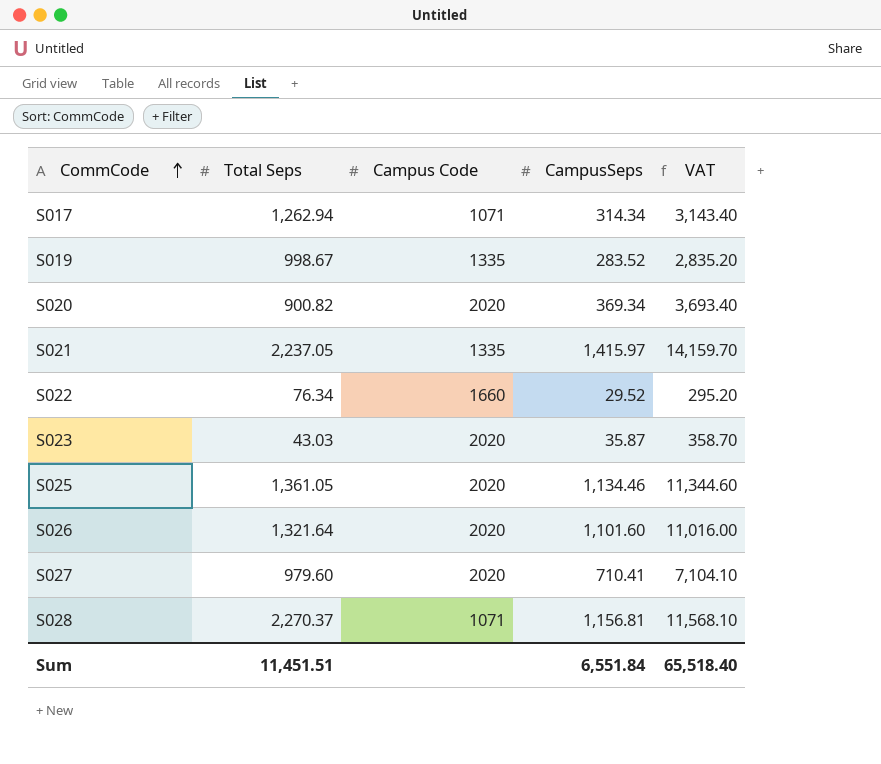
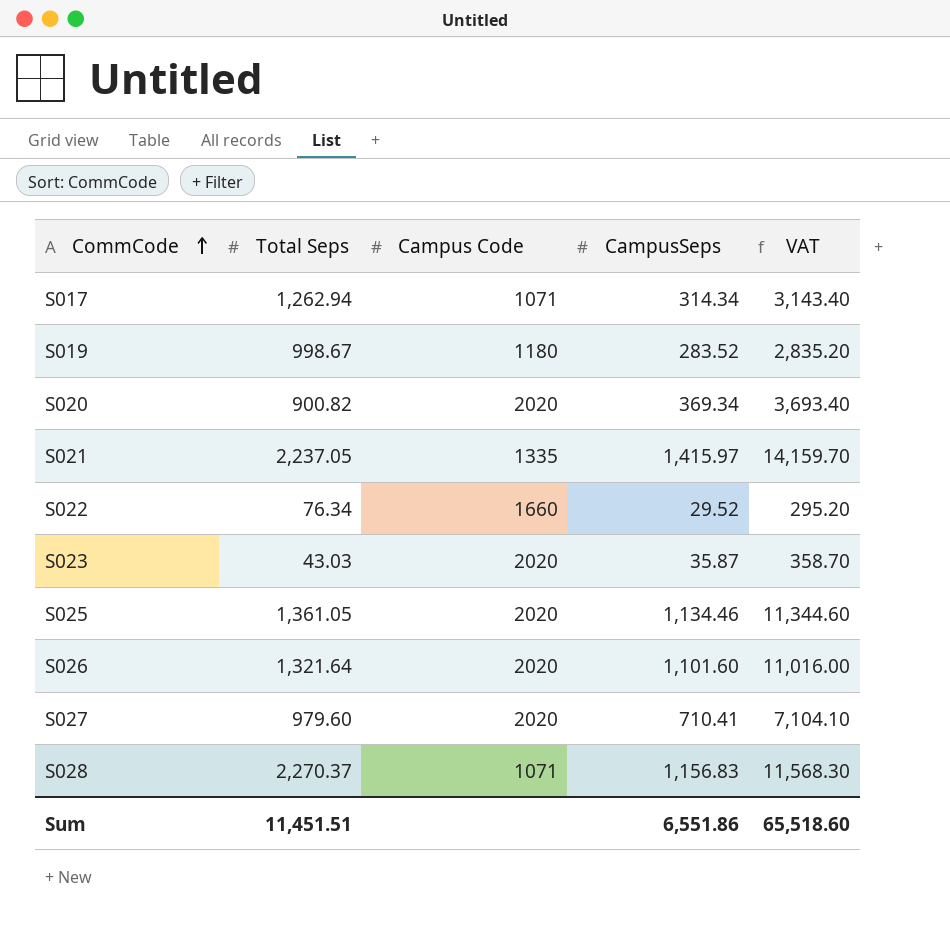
S019 | Campus Code: 1335 -> 1180
S028 | CampusSeps: 1,156.81 -> 1,156.83
S028 | VAT: 11,568.10 -> 11,568.30
Sum | CampusSeps: 6,551.84 -> 6,551.86
Sum | VAT: 65,518.40 -> 65,518.60

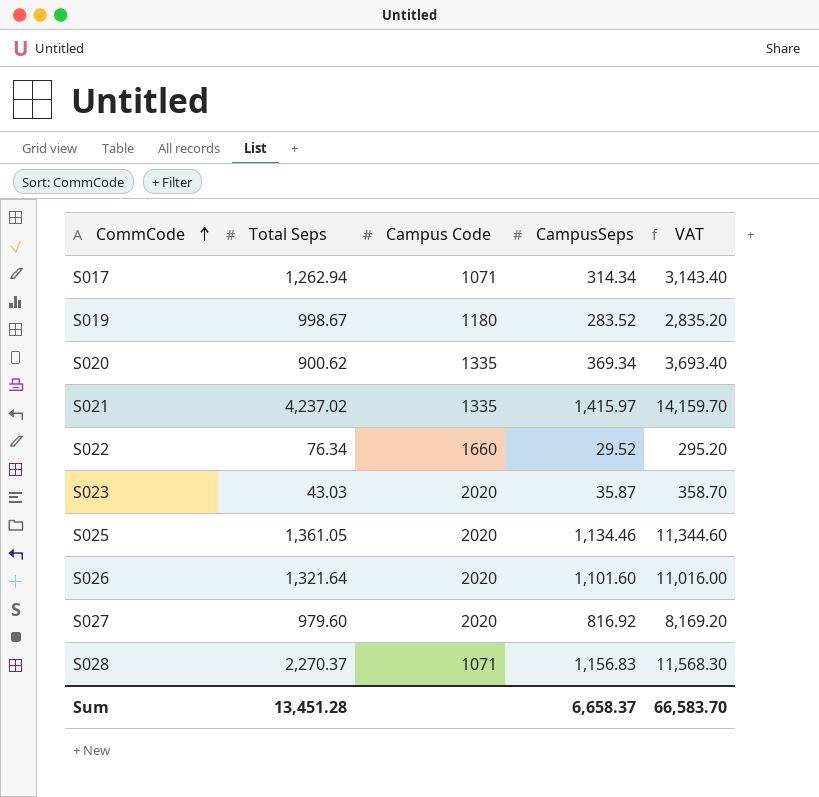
S020 | Total Seps: 900.82 -> 900.62
S020 | Campus Code: 2020 -> 1335
S021 | Total Seps: 2,237.05 -> 4,237.02
S027 | CampusSeps: 710.41 -> 816.92
S027 | VAT: 7,104.10 -> 8,169.20
Sum | Total Seps: 11,451.51 -> 13,451.28
Sum | CampusSeps: 6,551.86 -> 6,658.37
Sum | VAT: 65,518.60 -> 66,583.70

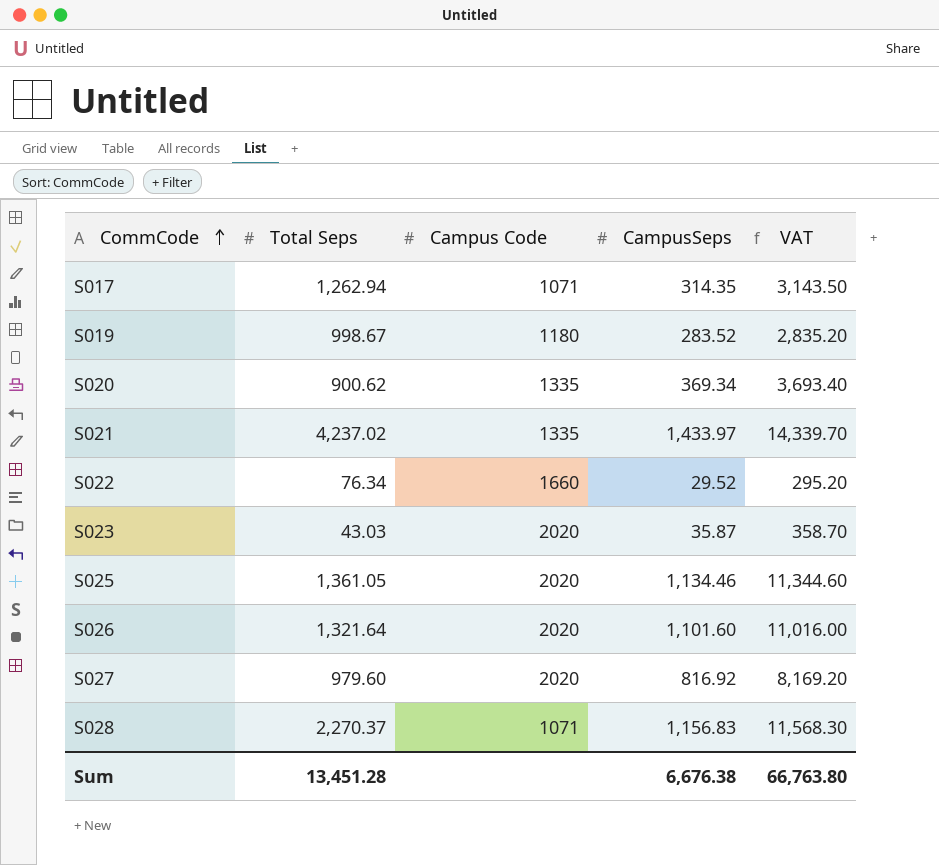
S017 | CampusSeps: 314.34 -> 314.35
S017 | VAT: 3,143.40 -> 3,143.50
S021 | CampusSeps: 1,415.97 -> 1,433.97
S021 | VAT: 14,159.70 -> 14,339.70
Sum | CampusSeps: 6,658.37 -> 6,676.38
Sum | VAT: 66,583.70 -> 66,763.80

